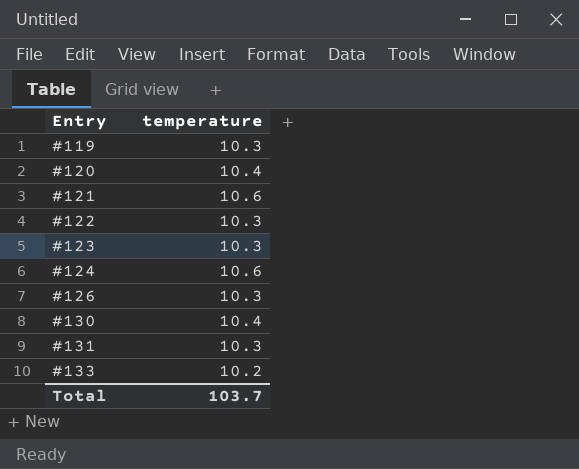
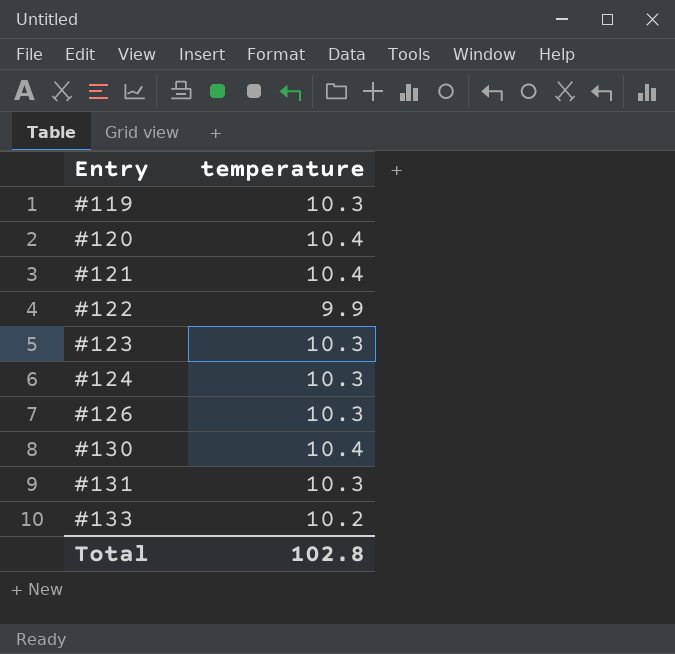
#121 | temperature: 10.6 -> 10.4
#122 | temperature: 10.3 -> 9.9
#124 | temperature: 10.6 -> 10.3
Total | temperature: 103.7 -> 102.8

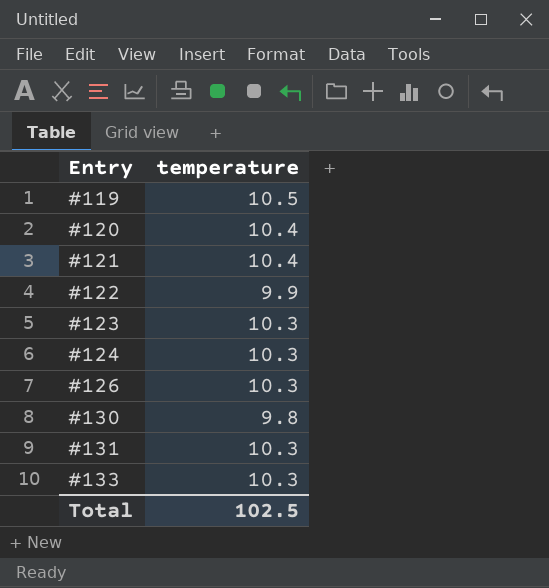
#119 | temperature: 10.3 -> 10.5
#130 | temperature: 10.4 -> 9.8
#133 | temperature: 10.2 -> 10.3
Total | temperature: 102.8 -> 102.5

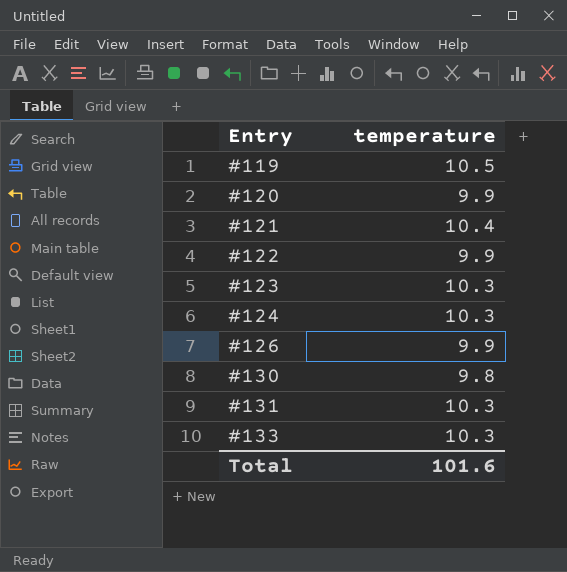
#120 | temperature: 10.4 -> 9.9
#126 | temperature: 10.3 -> 9.9
Total | temperature: 102.5 -> 101.6

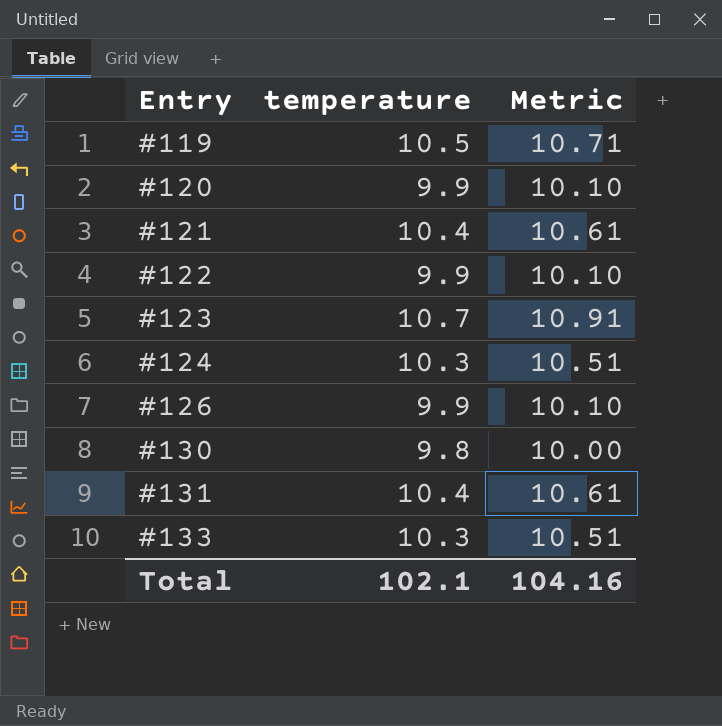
column Metric | formula: none -> [temperature] * 1.02
#123 | temperature: 10.3 -> 10.7
#131 | temperature: 10.3 -> 10.4
Total | temperature: 101.6 -> 102.1

